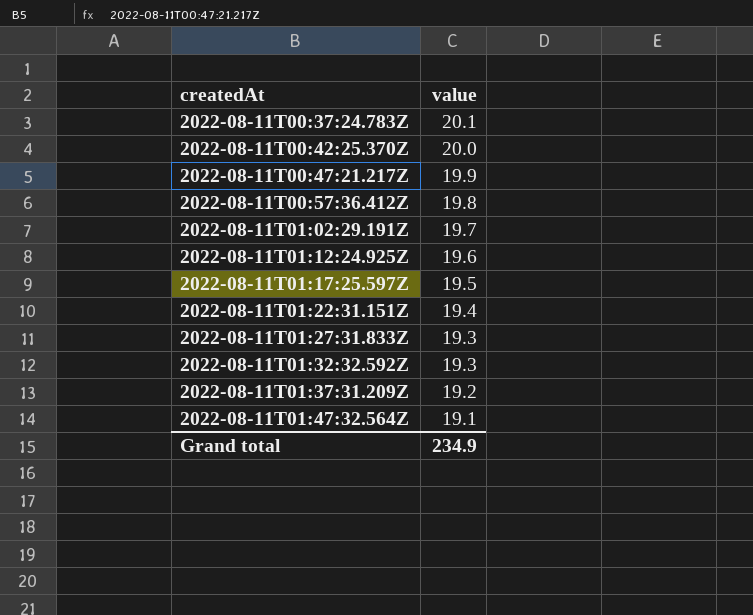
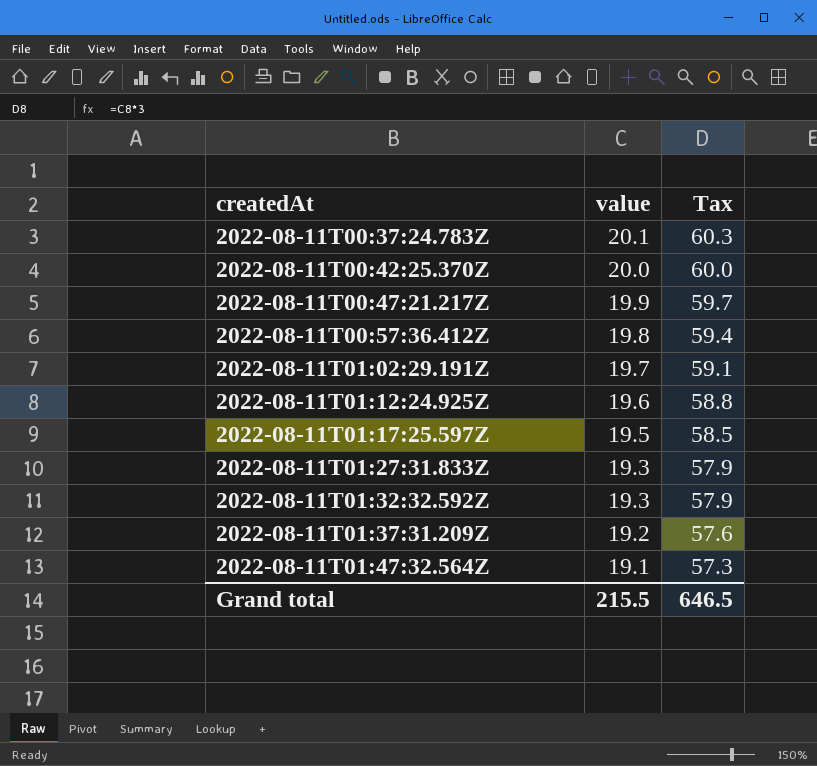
column Tax | formula: none -> [value] * 3
row 2022-08-11T01:22:31.151Z: 19.4 -> none
Grand total | value: 234.9 -> 215.5

